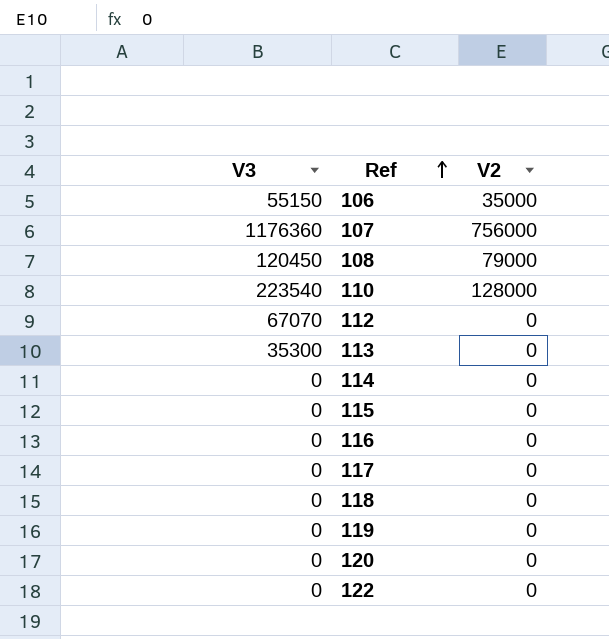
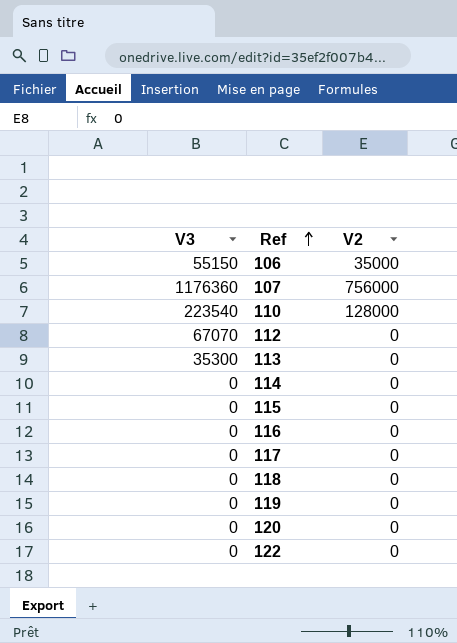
row 108: 120450 | 79000 -> none

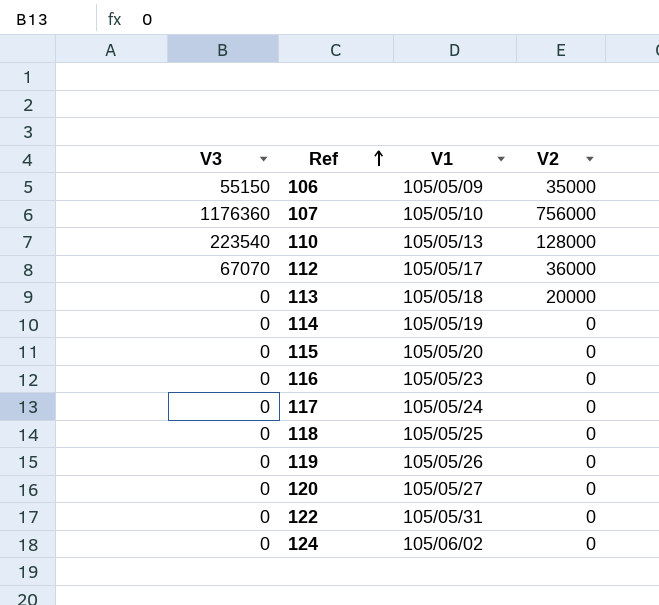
column V1 | position: none -> 3
112 | V2: 0 -> 36000
113 | V3: 35300 -> 0
113 | V2: 0 -> 20000
row 124: none -> 0 | 105/06/02 | 0

